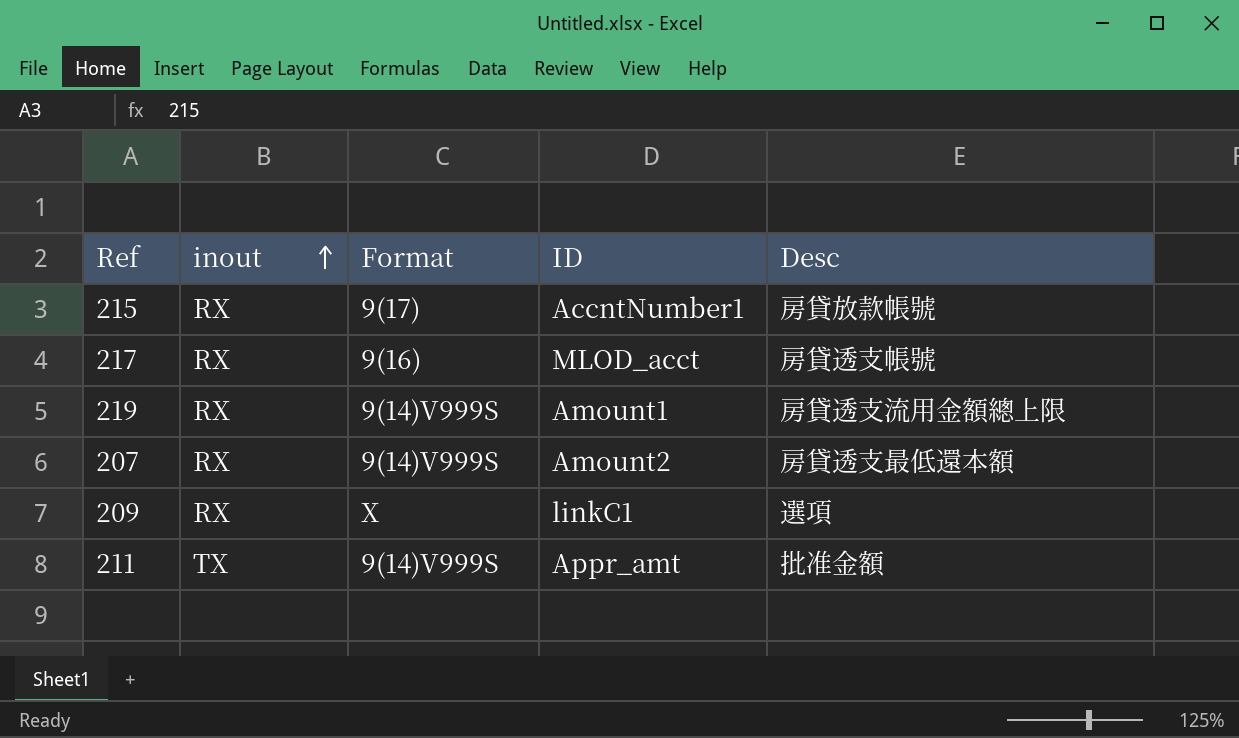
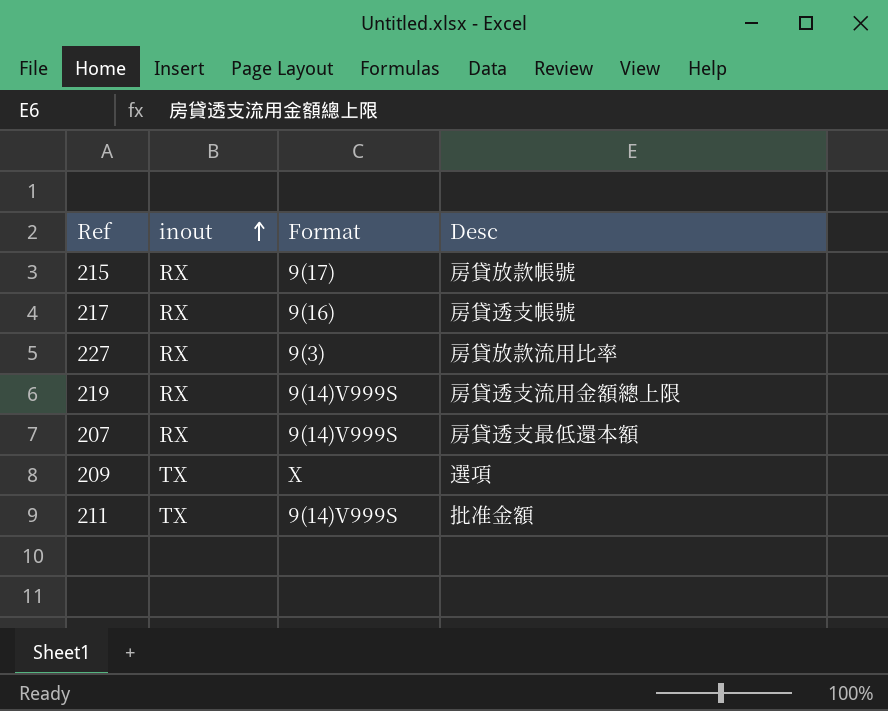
column ID | position: 4 -> none
row 227: none -> RX | 9(3) | 房貸放款流用比率
209 | inout: RX -> TX

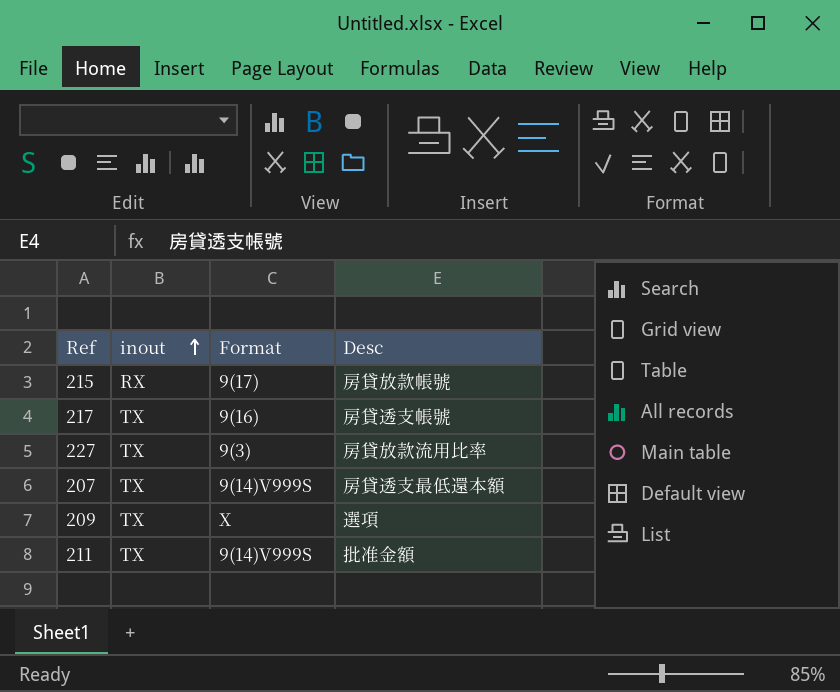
row 219: RX | 9(14)V999S | 房貸透支流用金額總上限 -> none
217 | inout: RX -> TX
227 | inout: RX -> TX
207 | inout: RX -> TX

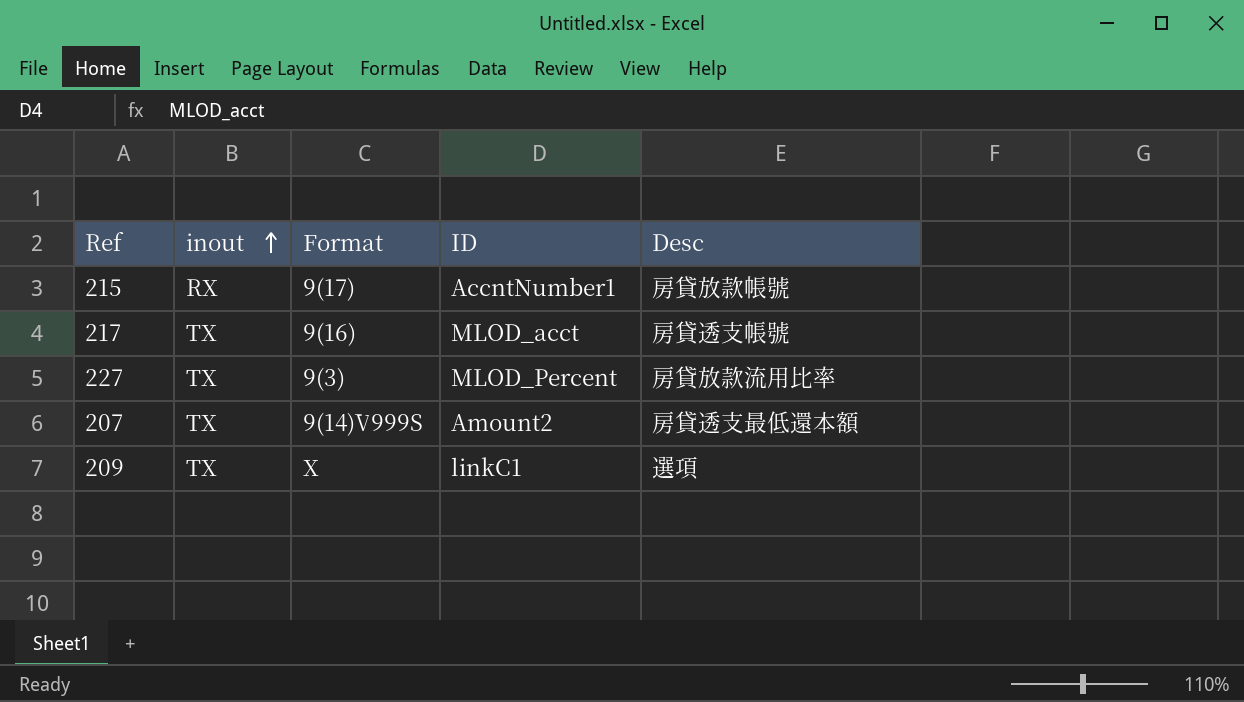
column ID | position: none -> 4
row 211: TX | 9(14)V999S | 批准金額 -> none

